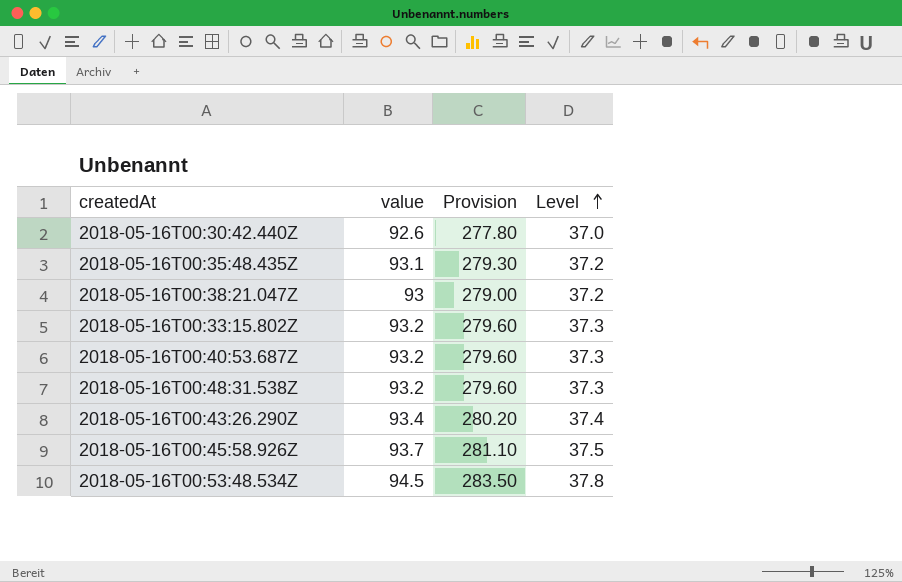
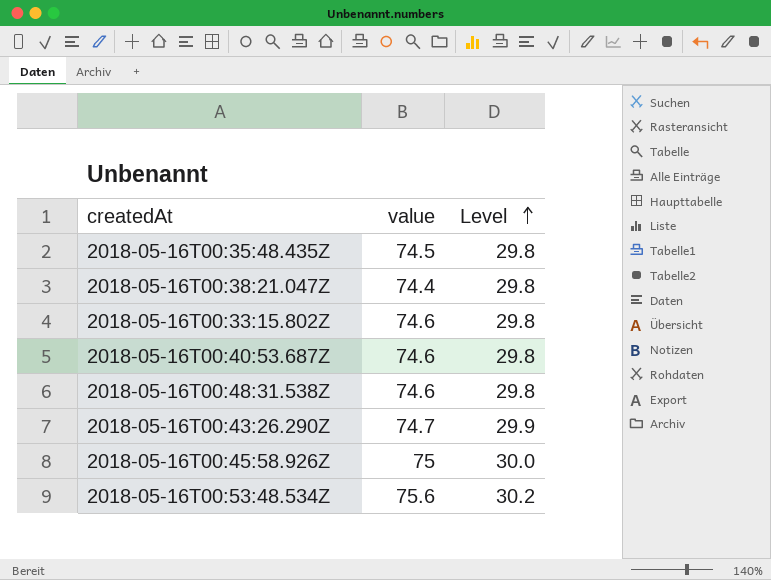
column Provision | formula: [value] * 3 -> none
row 2018-05-16T00:30:42.440Z: 92.6 | 277.80 | 37.0 -> none
2018-05-16T00:35:48.435Z | value: 93.1 -> 74.5
2018-05-16T00:35:48.435Z | Level: 37.2 -> 29.8
2018-05-16T00:38:21.047Z | value: 93 -> 74.4
2018-05-16T00:38:21.047Z | Level: 37.2 -> 29.8
2018-05-16T00:33:15.802Z | value: 93.2 -> 74.6
2018-05-16T00:33:15.802Z | Level: 37.3 -> 29.8
2018-05-16T00:40:53.687Z | value: 93.2 -> 74.6
2018-05-16T00:40:53.687Z | Level: 37.3 -> 29.8
2018-05-16T00:48:31.538Z | value: 93.2 -> 74.6
2018-05-16T00:48:31.538Z | Level: 37.3 -> 29.8
2018-05-16T00:43:26.290Z | value: 93.4 -> 74.7
2018-05-16T00:43:26.290Z | Level: 37.4 -> 29.9
2018-05-16T00:45:58.926Z | value: 93.7 -> 75
2018-05-16T00:45:58.926Z | Level: 37.5 -> 30.0
2018-05-16T00:53:48.534Z | value: 94.5 -> 75.6
2018-05-16T00:53:48.534Z | Level: 37.8 -> 30.2

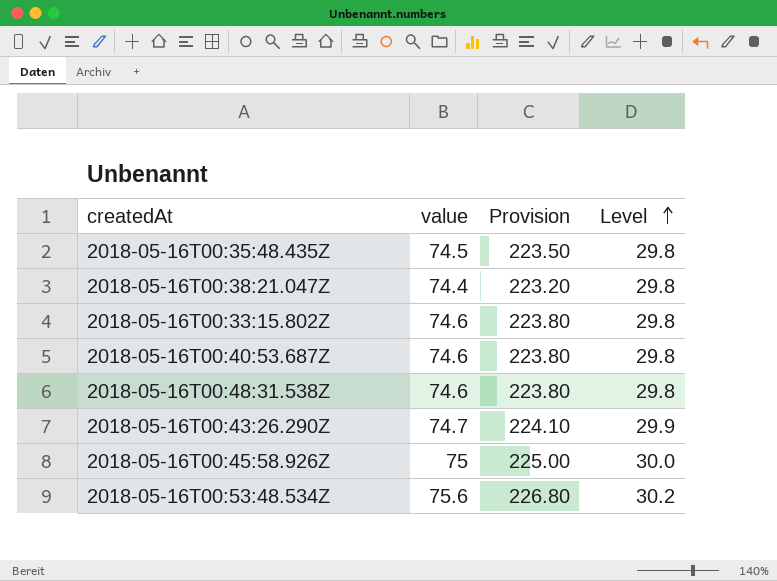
column Provision | formula: none -> [value] * 3

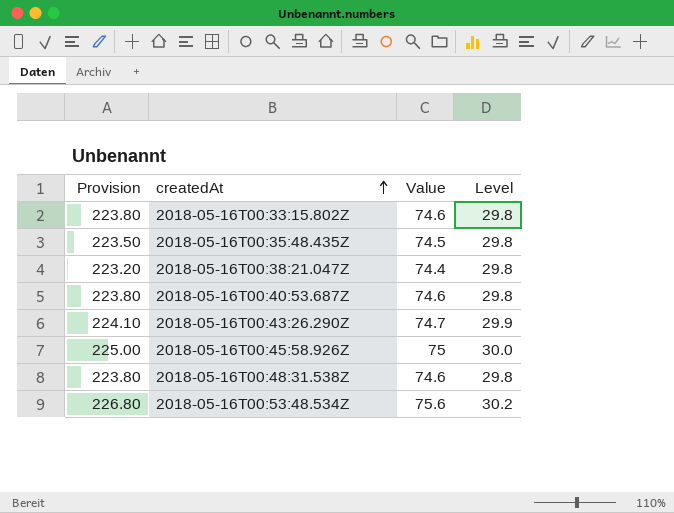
row order: Level ascending -> createdAt ascending
column Provision | position: 3 -> 1
column name: value -> Value

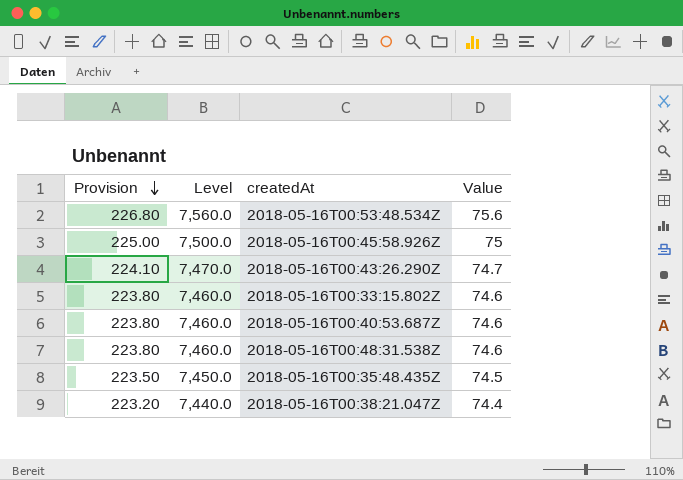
row order: createdAt ascending -> Provision descending
column Level | formula: [Value] * 0.4 -> [Value] * 100
column Level | position: 4 -> 2

